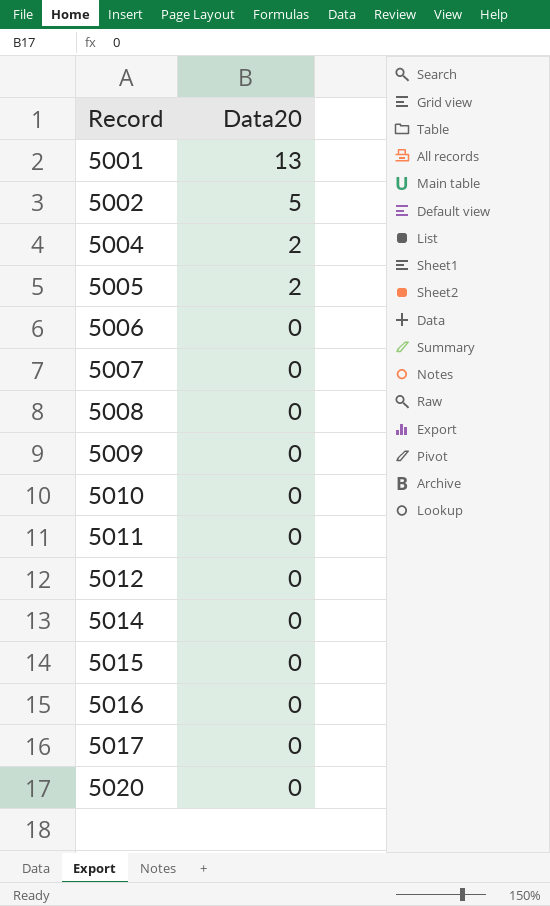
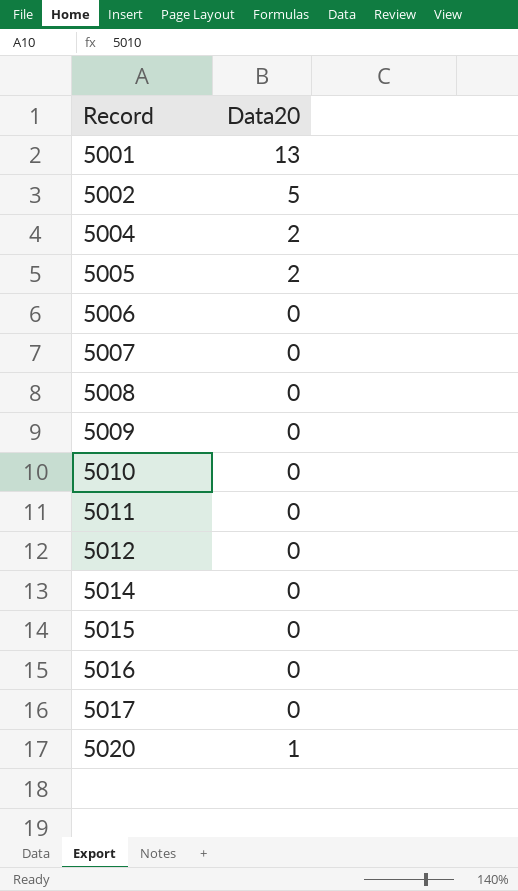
5020 | Data20: 0 -> 1

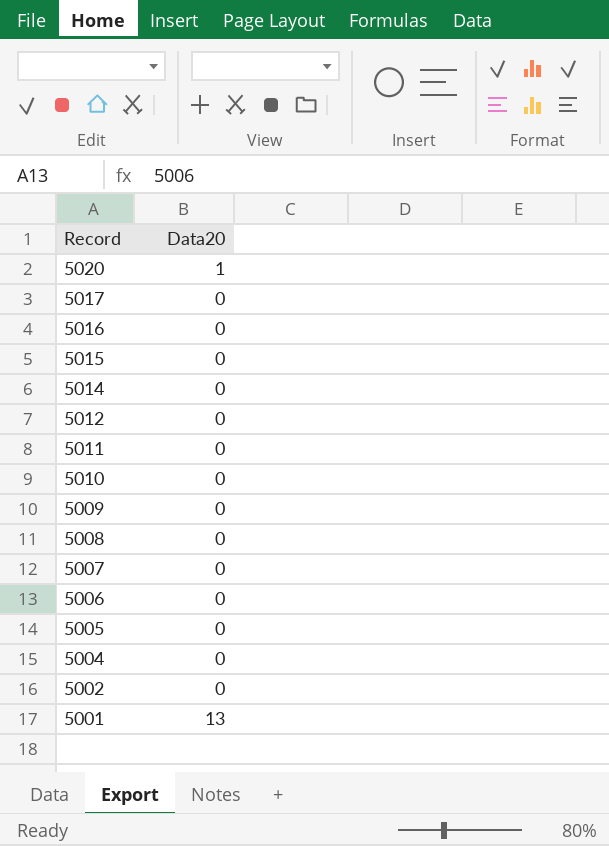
row order: Record ascending -> Record descending
5005 | Data20: 2 -> 0
5004 | Data20: 2 -> 0
5002 | Data20: 5 -> 0

